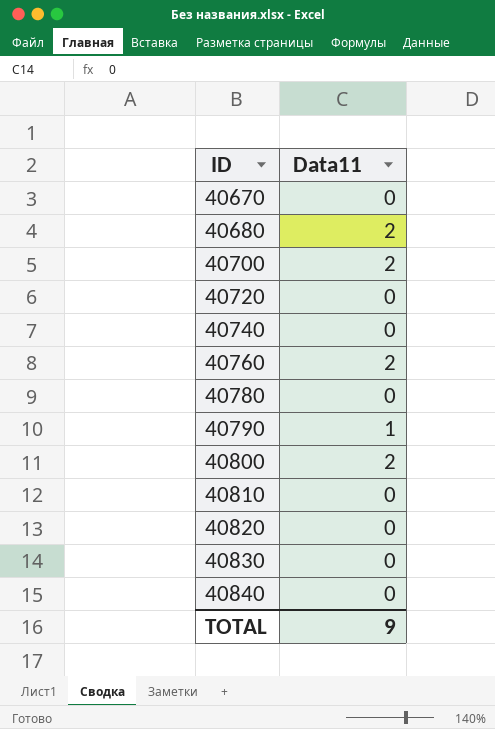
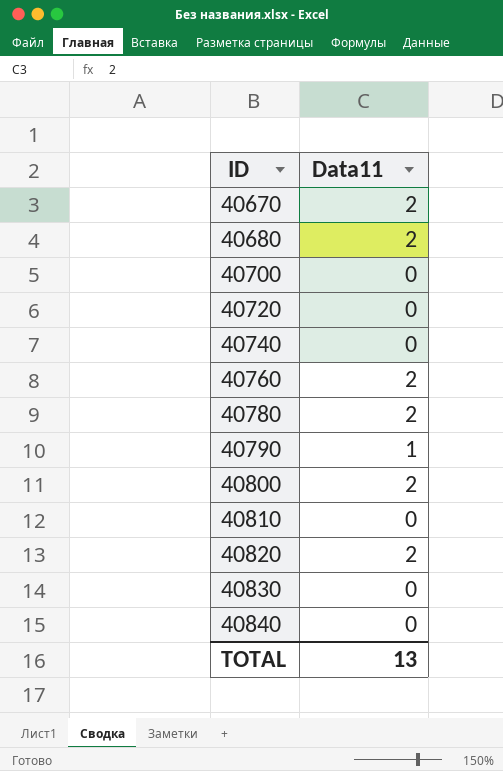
40670 | Data11: 0 -> 2
40700 | Data11: 2 -> 0
40780 | Data11: 0 -> 2
40820 | Data11: 0 -> 2
TOTAL | Data11: 9 -> 13

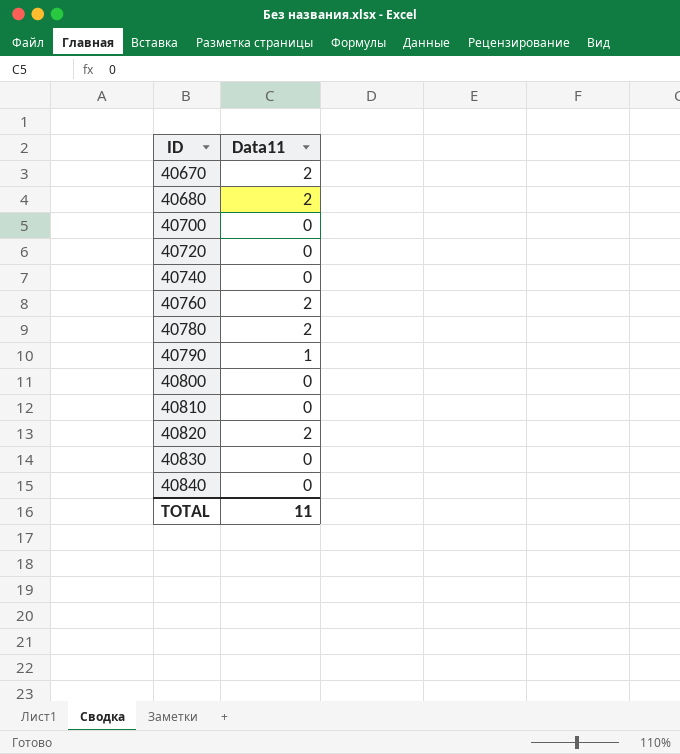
40800 | Data11: 2 -> 0
TOTAL | Data11: 13 -> 11

